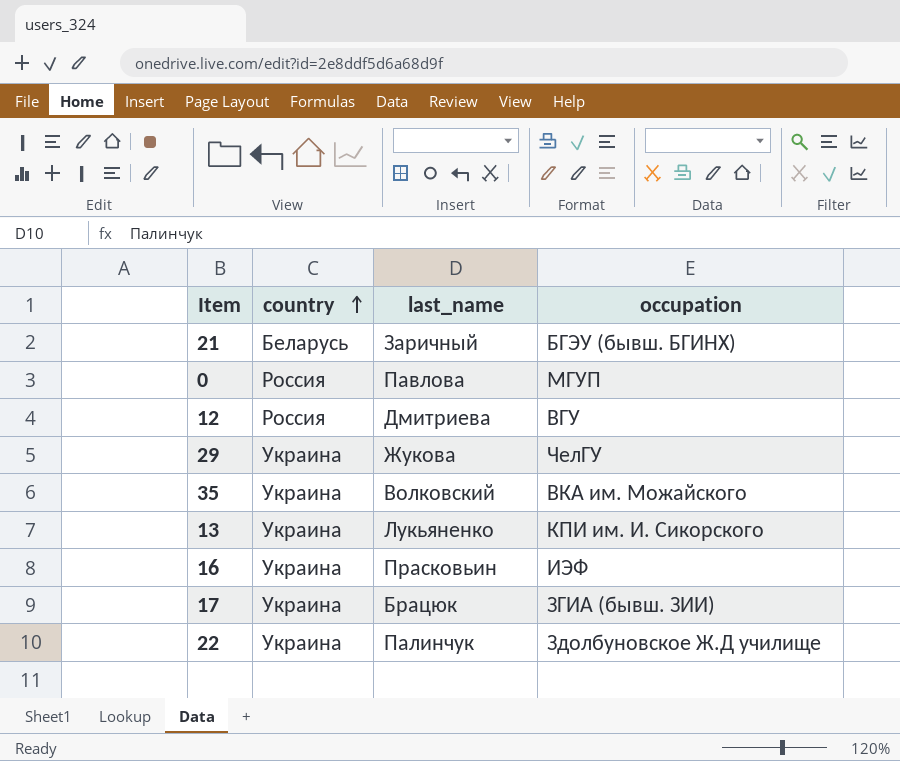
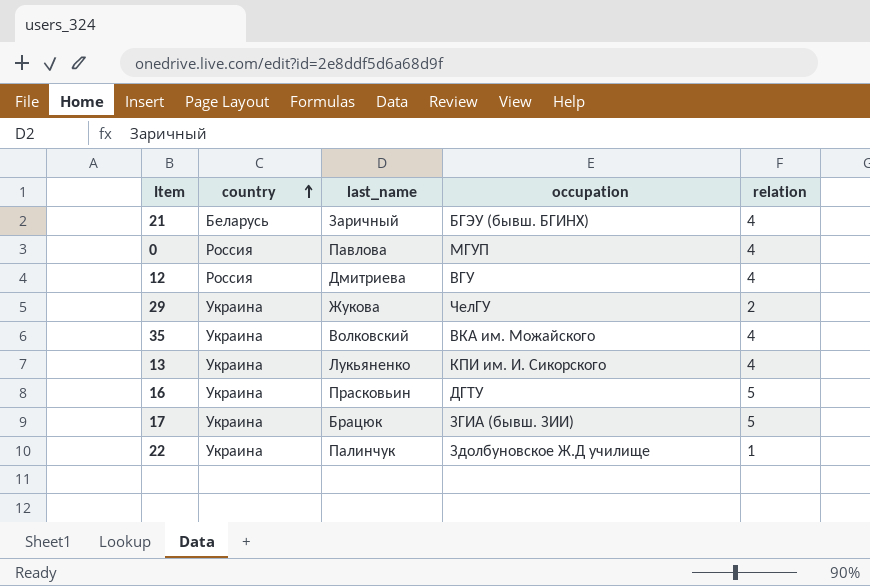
column relation | position: none -> 5
16 | occupation: ИЭФ -> ДГТУ

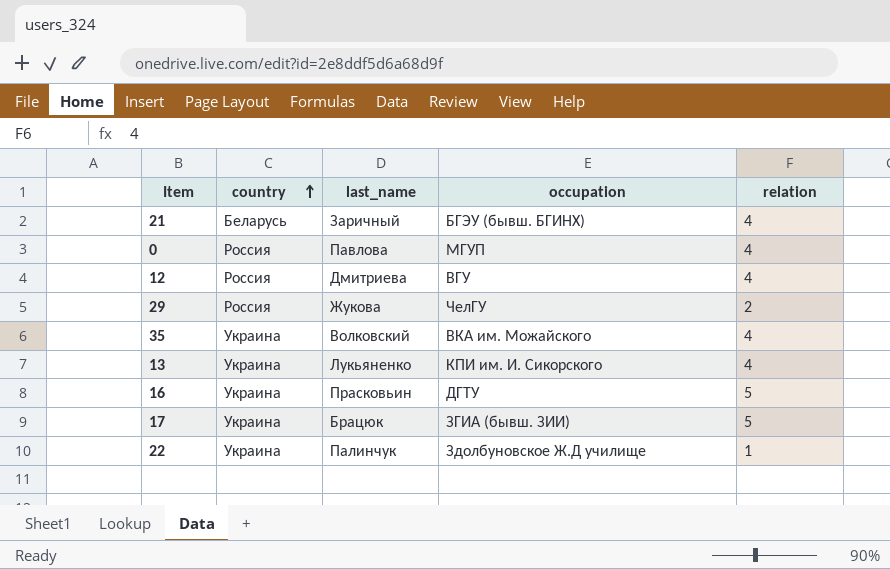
29 | country: Украина -> Россия

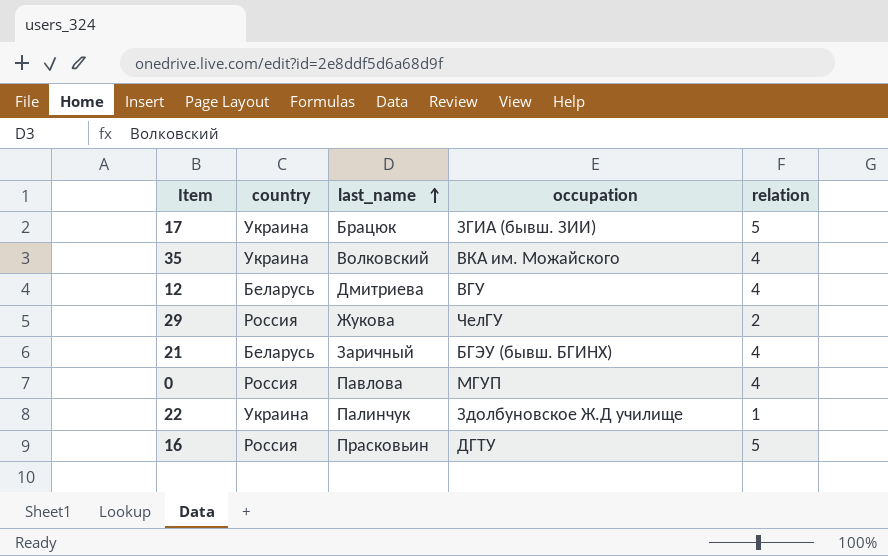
row order: country ascending -> last_name ascending
row 13: Украина | Лукьяненко | КПИ им. И. Сикорского | 4 -> none
12 | country: Россия -> Беларусь
16 | country: Украина -> Россия

